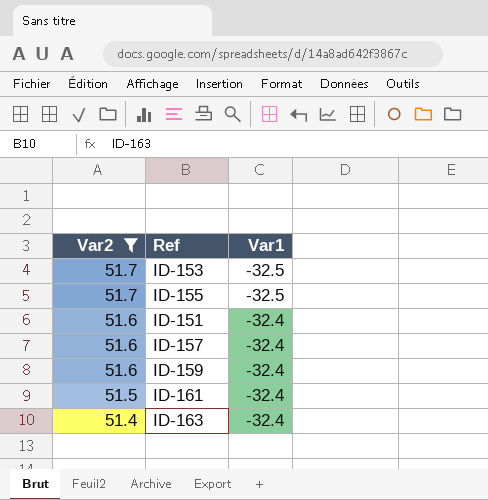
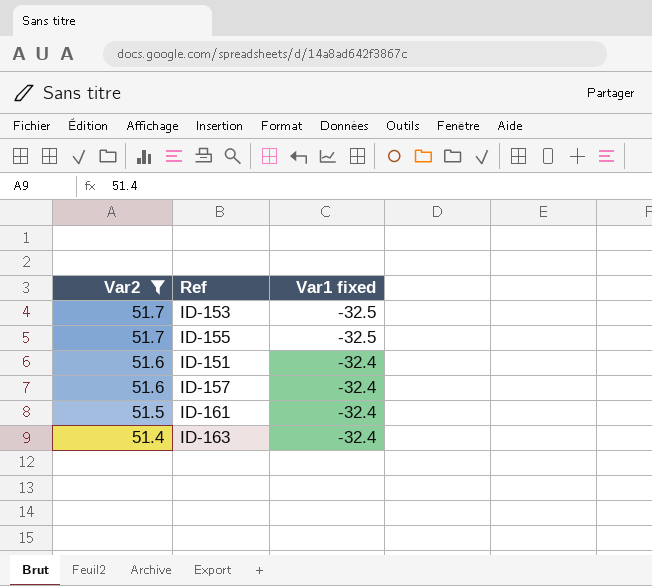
column name: Var1 -> Var1 fixed
row ID-159: 51.6 | -32.4 -> none

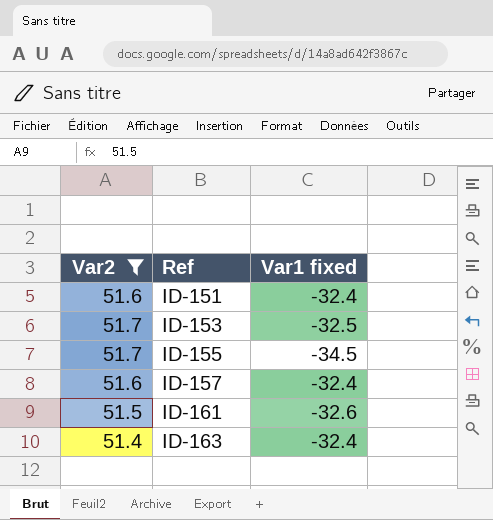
row order: Var2 descending -> Ref ascending
ID-155 | Var1 fixed: -32.5 -> -34.5
ID-161 | Var1 fixed: -32.4 -> -32.6

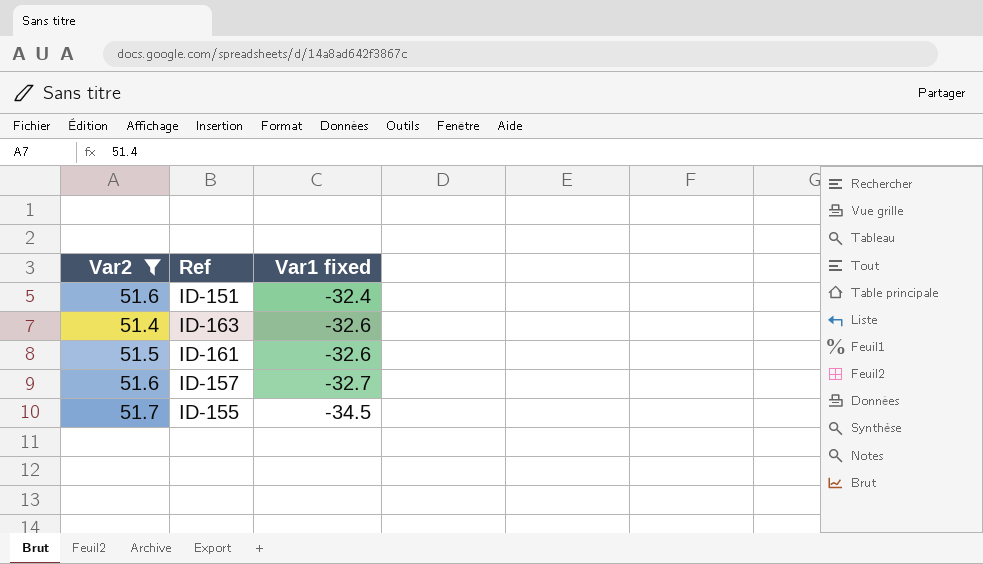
row order: Ref ascending -> Var1 fixed descending
row ID-153: 51.7 | -32.5 -> none
ID-163 | Var1 fixed: -32.4 -> -32.6
ID-157 | Var1 fixed: -32.4 -> -32.7

